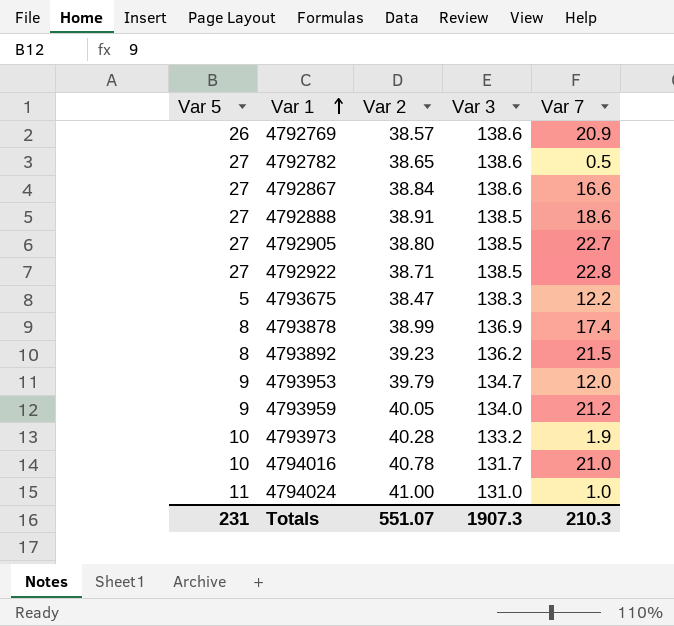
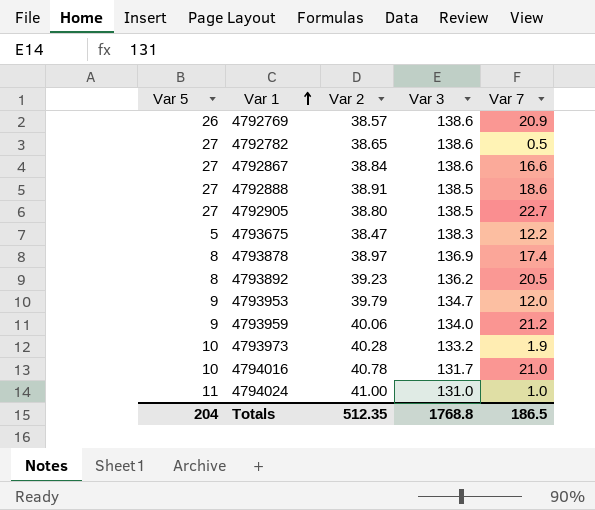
row 4792922: 27 | 38.71 | 138.5 | 22.8 -> none
4793878 | Var 2: 38.99 -> 38.97
4793892 | Var 7: 21.5 -> 20.5
4793959 | Var 2: 40.05 -> 40.06
Totals | Var 5: 231 -> 204
Totals | Var 2: 551.07 -> 512.35
Totals | Var 3: 1907.3 -> 1768.8
Totals | Var 7: 210.3 -> 186.5

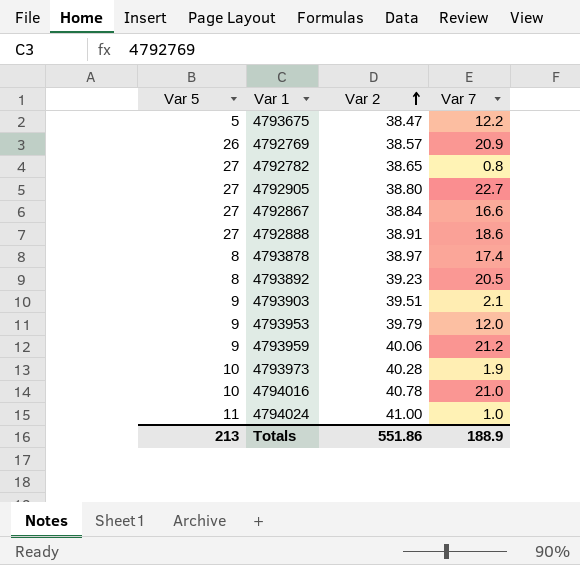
row order: Var 1 ascending -> Var 2 ascending
column Var 3 | position: 4 -> none
4792782 | Var 7: 0.5 -> 0.8
row 4793903: none -> 9 | 39.51 | 2.1
Totals | Var 5: 204 -> 213
Totals | Var 2: 512.35 -> 551.86
Totals | Var 7: 186.5 -> 188.9

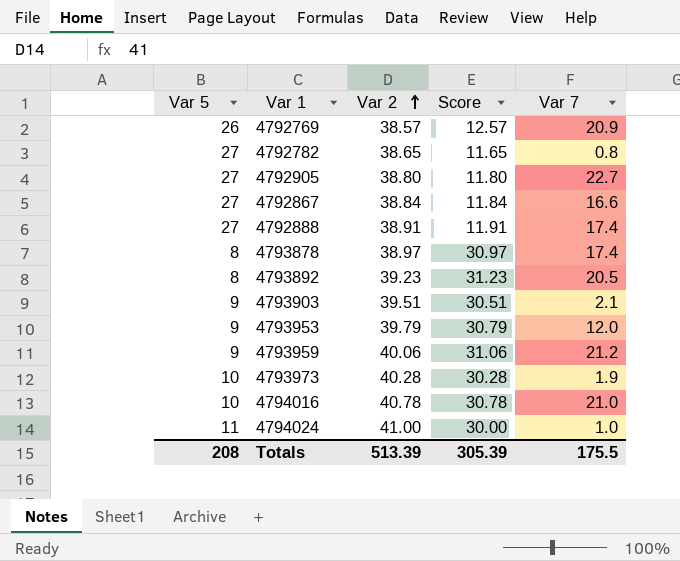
column Score | formula: none -> [Var 2] - [Var 5]
row 4793675: 5 | 38.47 | 12.2 -> none
4792888 | Var 7: 18.6 -> 17.4
Totals | Var 5: 213 -> 208
Totals | Var 2: 551.86 -> 513.39
Totals | Var 7: 188.9 -> 175.5

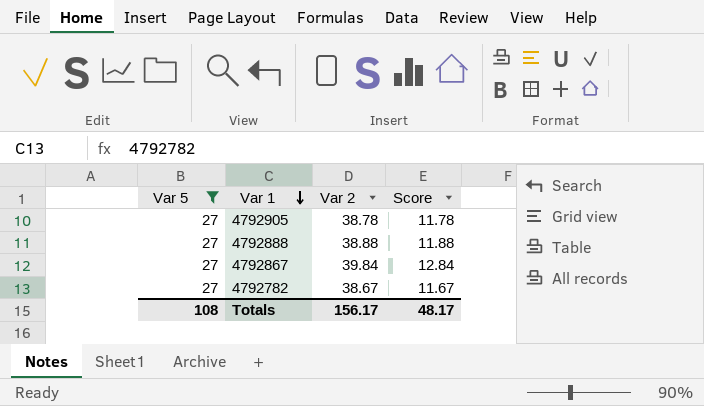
filter: none -> Var 5 = 27
row order: Var 2 ascending -> Var 1 descending
column Var 7 | position: 5 -> none
4792905 | Var 2: 38.80 -> 38.78
4792905 | Score: 11.80 -> 11.78
4792888 | Var 2: 38.91 -> 38.88
4792888 | Score: 11.91 -> 11.88
4792867 | Var 2: 38.84 -> 39.84
4792867 | Score: 11.84 -> 12.84
4792782 | Var 2: 38.65 -> 38.67
4792782 | Score: 11.65 -> 11.67
Totals | Var 5: 208 -> 108
Totals | Var 2: 513.39 -> 156.17
Totals | Score: 305.39 -> 48.17

